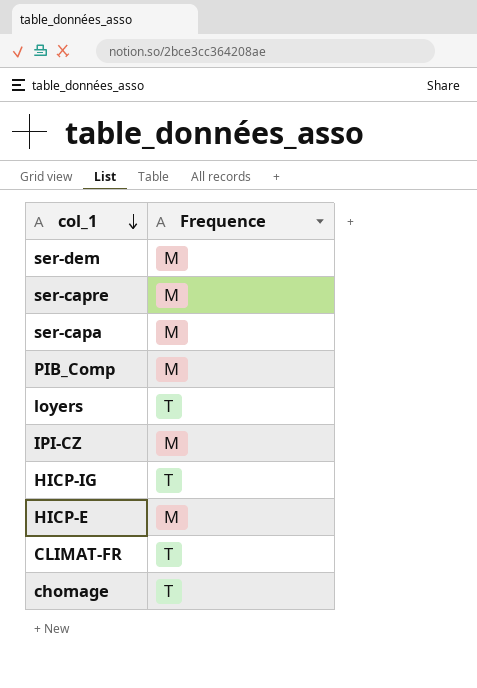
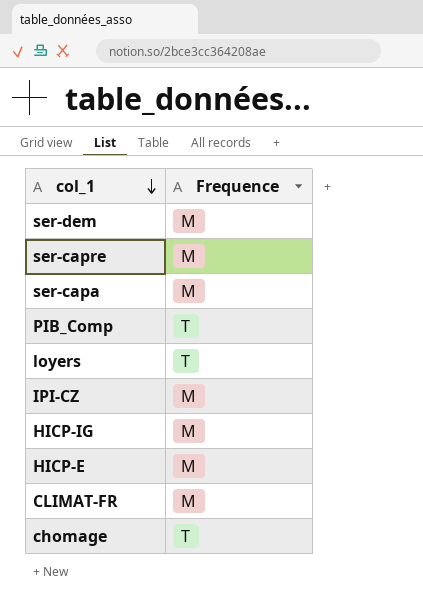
PIB_Comp | Frequence: M -> T
HICP-IG | Frequence: T -> M
CLIMAT-FR | Frequence: T -> M

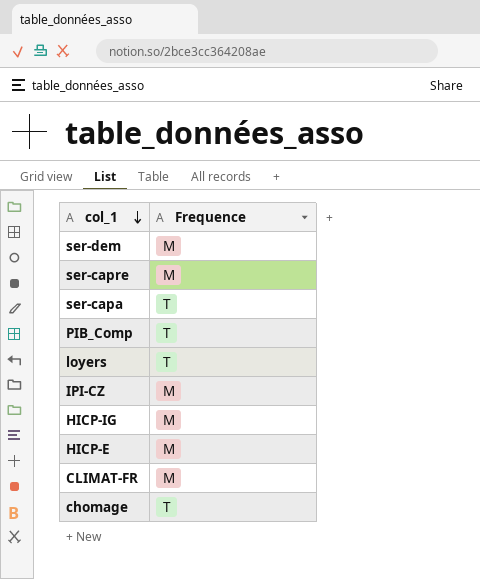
ser-capa | Frequence: M -> T

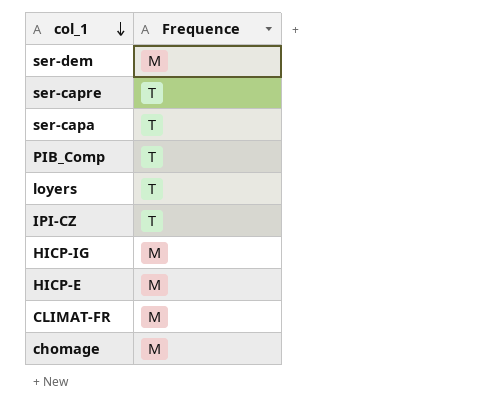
ser-capre | Frequence: M -> T
IPI-CZ | Frequence: M -> T
chomage | Frequence: T -> M

